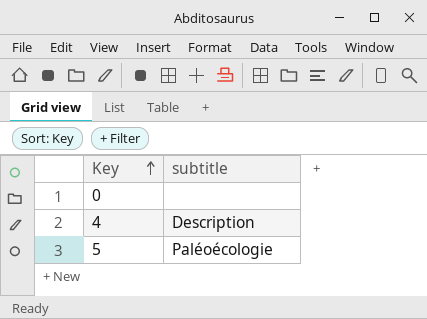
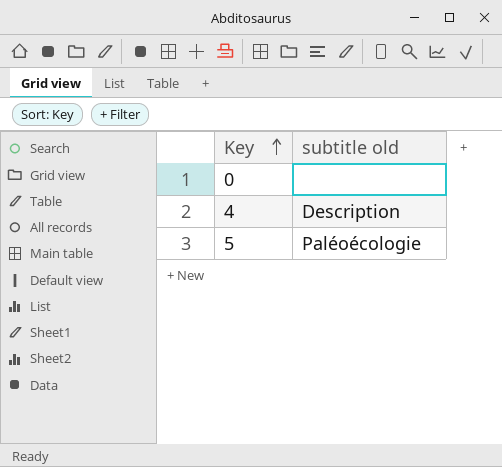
column name: subtitle -> subtitle old

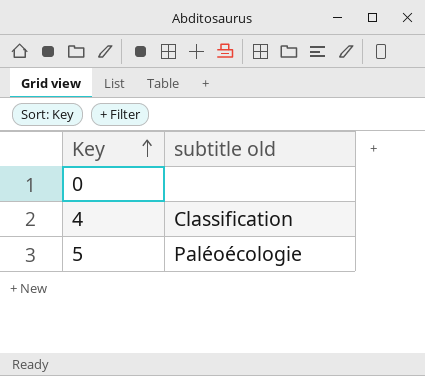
4 | subtitle old: Description -> Classification

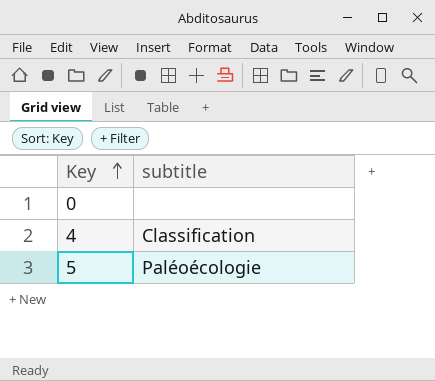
column name: subtitle old -> subtitle

